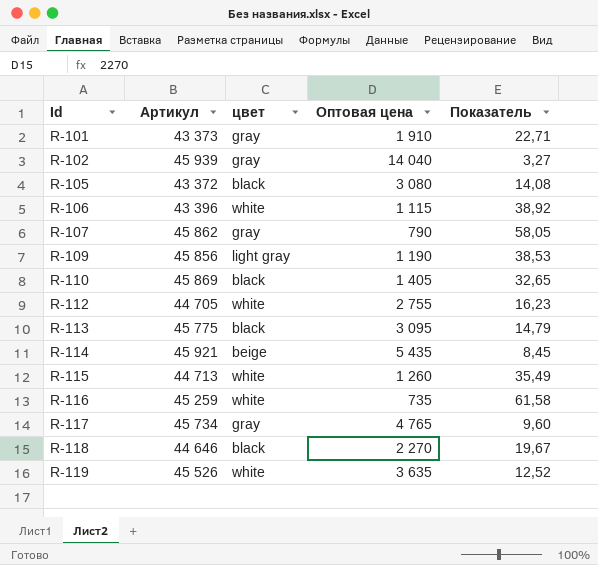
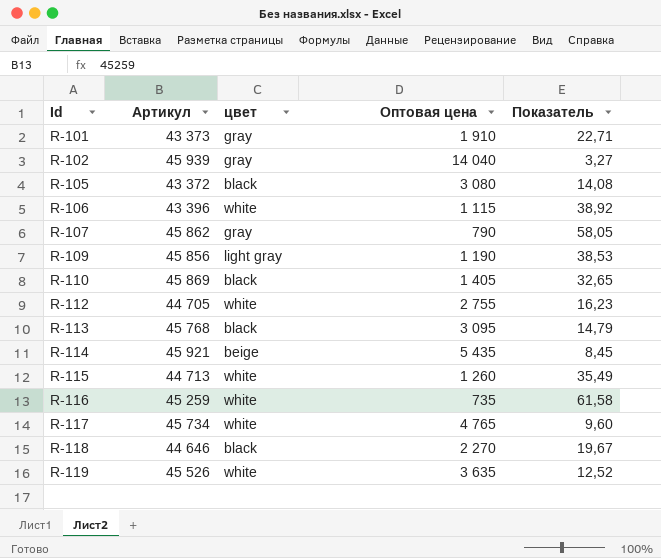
R-113 | Артикул: 45 775 -> 45 768
R-117 | цвет: gray -> white

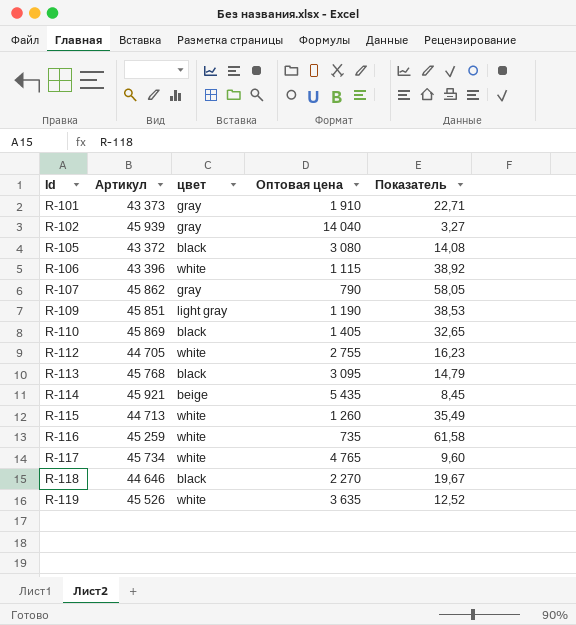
R-109 | Артикул: 45 856 -> 45 851

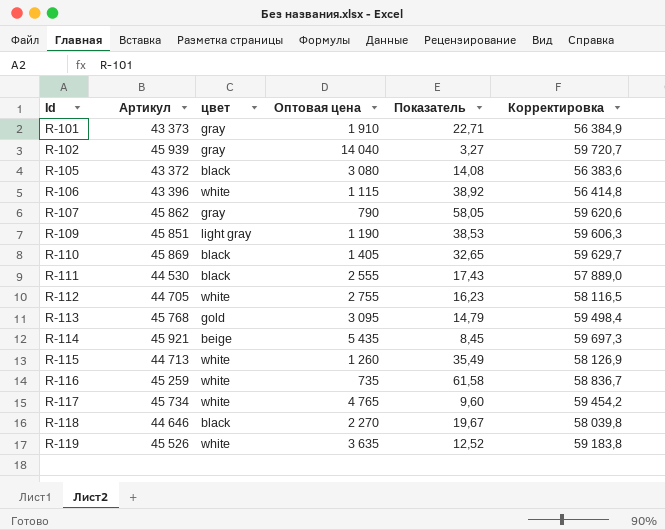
column Корректировка | formula: none -> [Артикул] * 1,3
row R-111: none -> 44 530 | black | 2 555 | 17,43 | 57 889,0
R-113 | цвет: black -> gold

